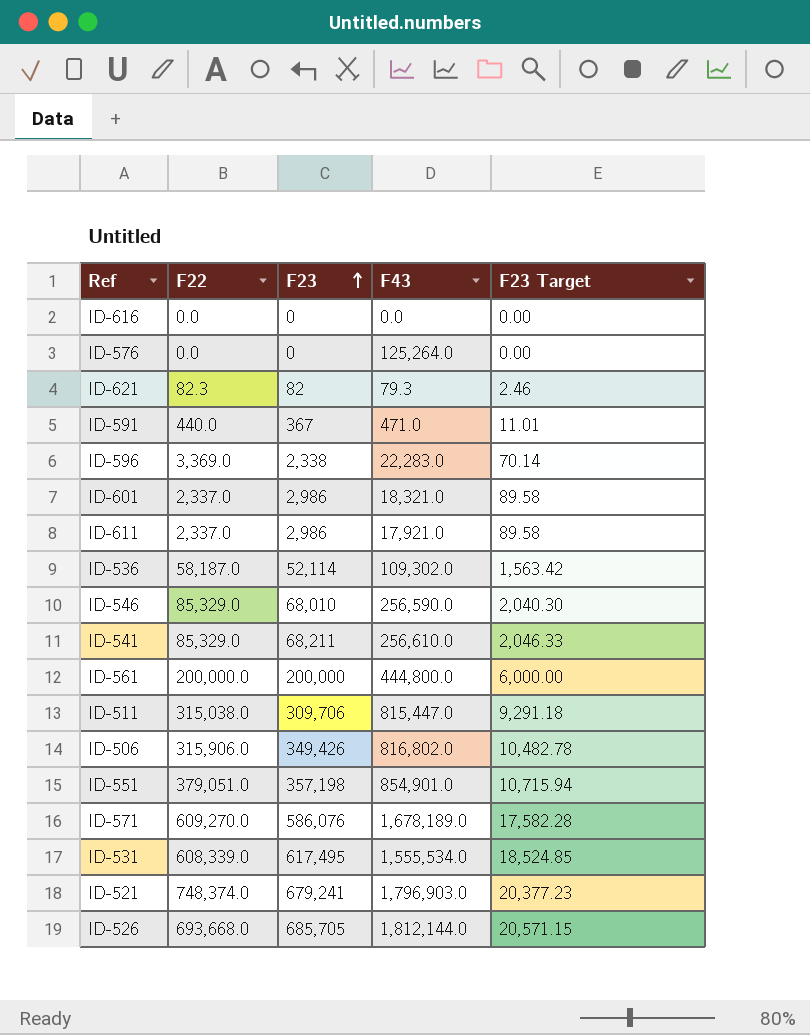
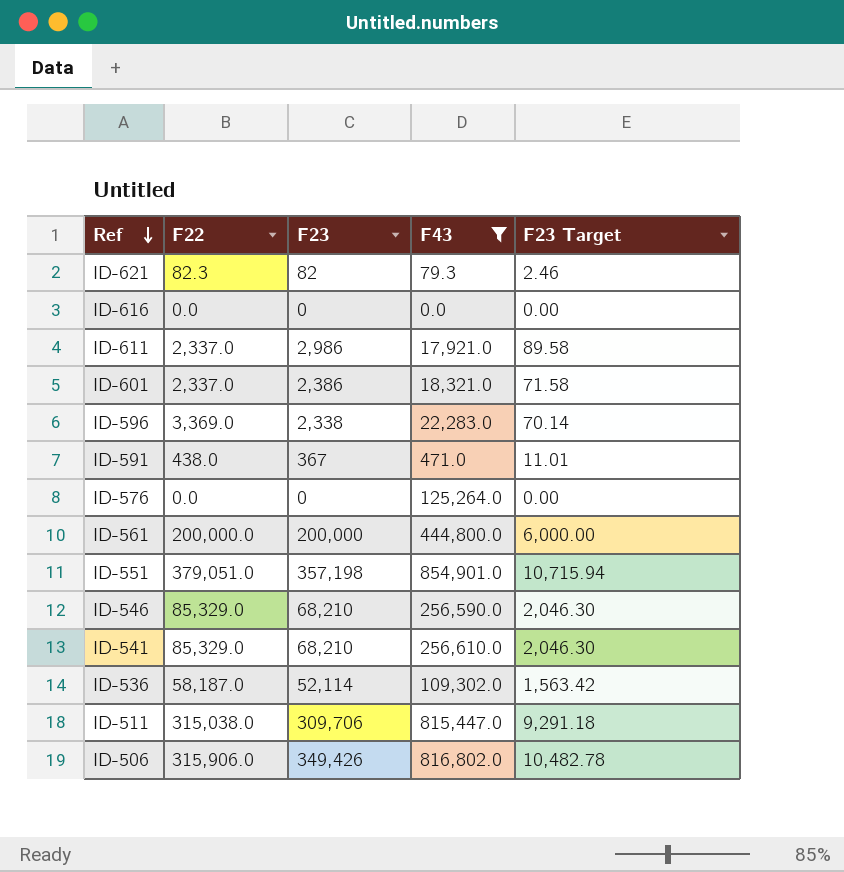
filter: none -> F43 <= 854,901.0
row order: F23 ascending -> Ref descending
ID-601 | F23: 2,986 -> 2,386
ID-601 | F23 Target: 89.58 -> 71.58
ID-591 | F22: 440.0 -> 438.0
ID-546 | F23: 68,010 -> 68,210
ID-546 | F23 Target: 2,040.30 -> 2,046.30
ID-541 | F23: 68,211 -> 68,210
ID-541 | F23 Target: 2,046.33 -> 2,046.30

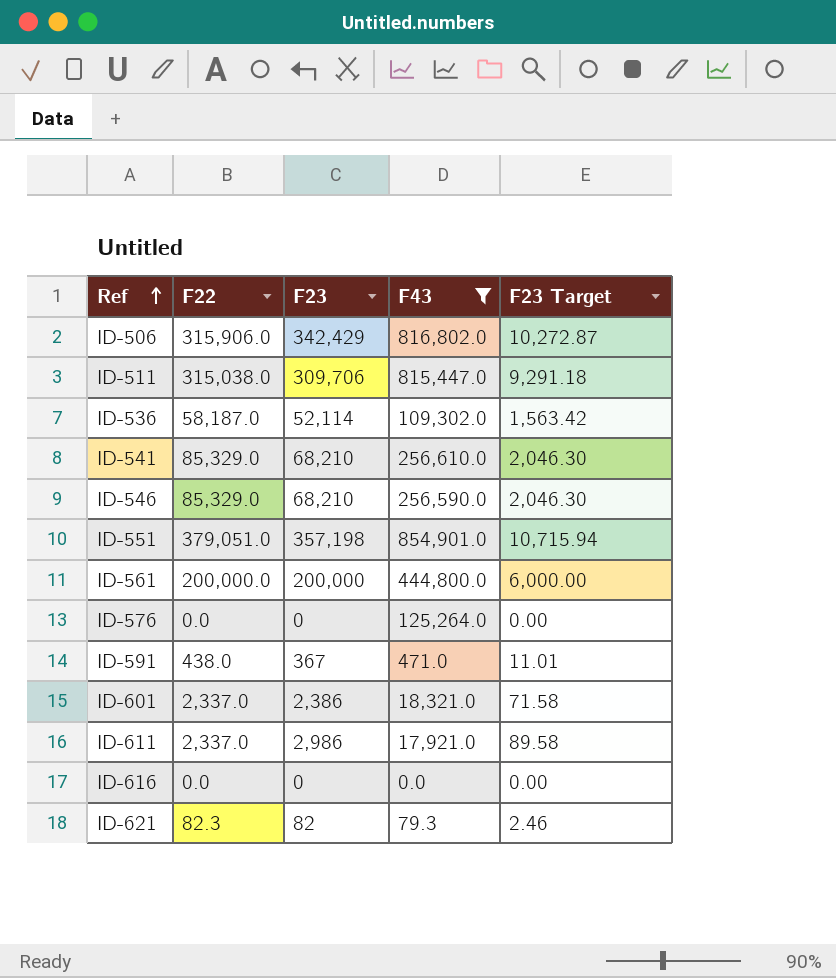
row order: Ref descending -> Ref ascending
row ID-596: 3,369.0 | 2,338 | 22,283.0 | 70.14 -> none
ID-506 | F23: 349,426 -> 342,429
ID-506 | F23 Target: 10,482.78 -> 10,272.87

